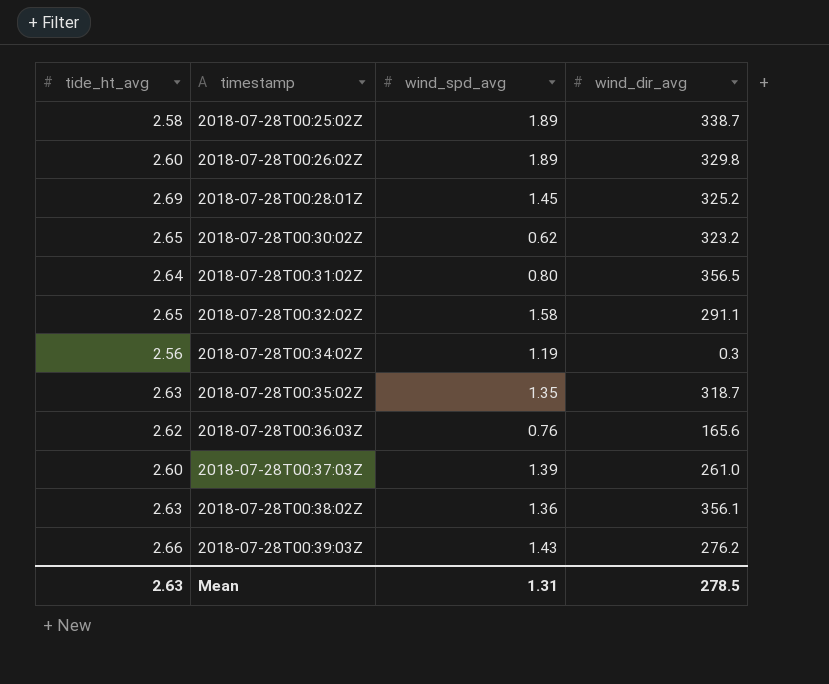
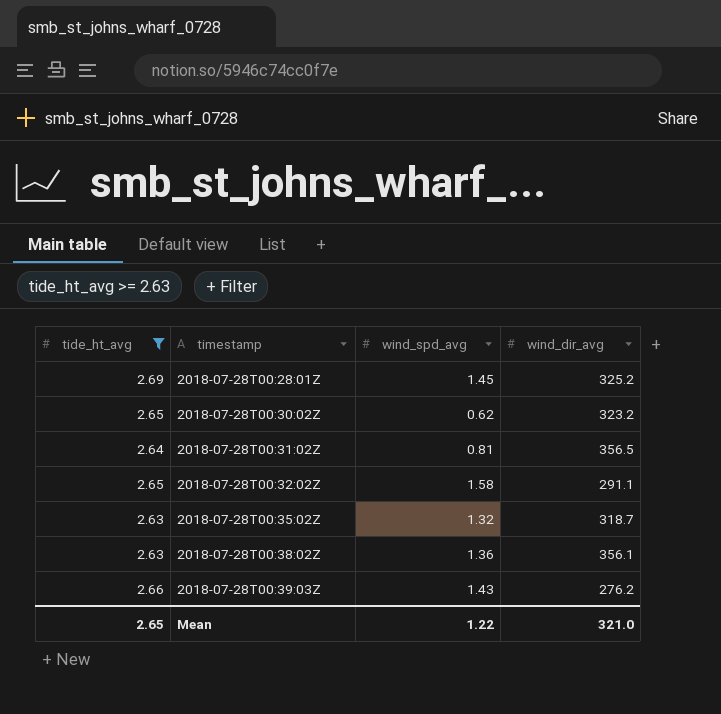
filter: none -> tide_ht_avg >= 2.63
2018-07-28T00:31:02Z | wind_spd_avg: 0.80 -> 0.81
2018-07-28T00:35:02Z | wind_spd_avg: 1.35 -> 1.32
Mean | tide_ht_avg: 2.63 -> 2.65
Mean | wind_spd_avg: 1.31 -> 1.22
Mean | wind_dir_avg: 278.5 -> 321.0

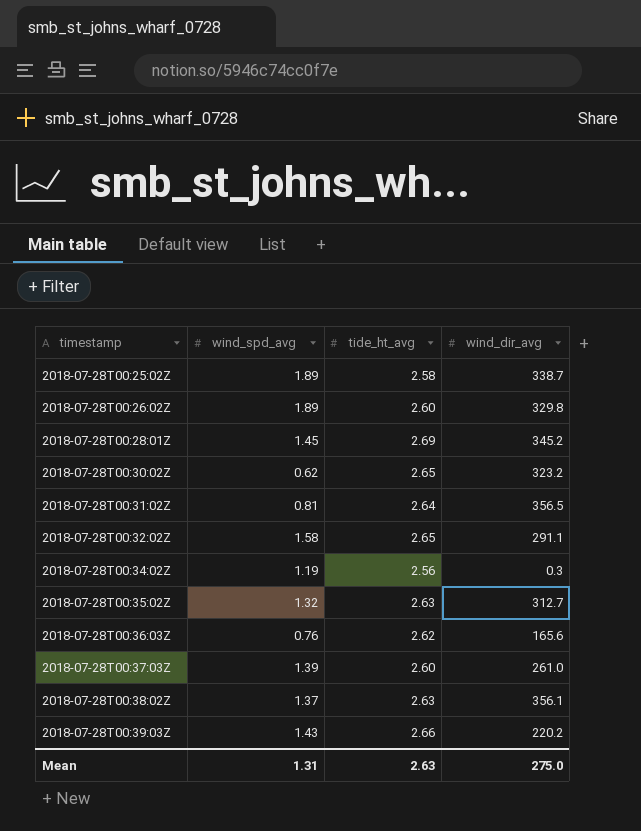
filter: tide_ht_avg >= 2.63 -> none
column tide_ht_avg | position: 1 -> 3
2018-07-28T00:28:01Z | wind_dir_avg: 325.2 -> 345.2
2018-07-28T00:35:02Z | wind_dir_avg: 318.7 -> 312.7
2018-07-28T00:38:02Z | wind_spd_avg: 1.36 -> 1.37
2018-07-28T00:39:03Z | wind_dir_avg: 276.2 -> 220.2
Mean | wind_spd_avg: 1.22 -> 1.31
Mean | tide_ht_avg: 2.65 -> 2.63
Mean | wind_dir_avg: 321.0 -> 275.0

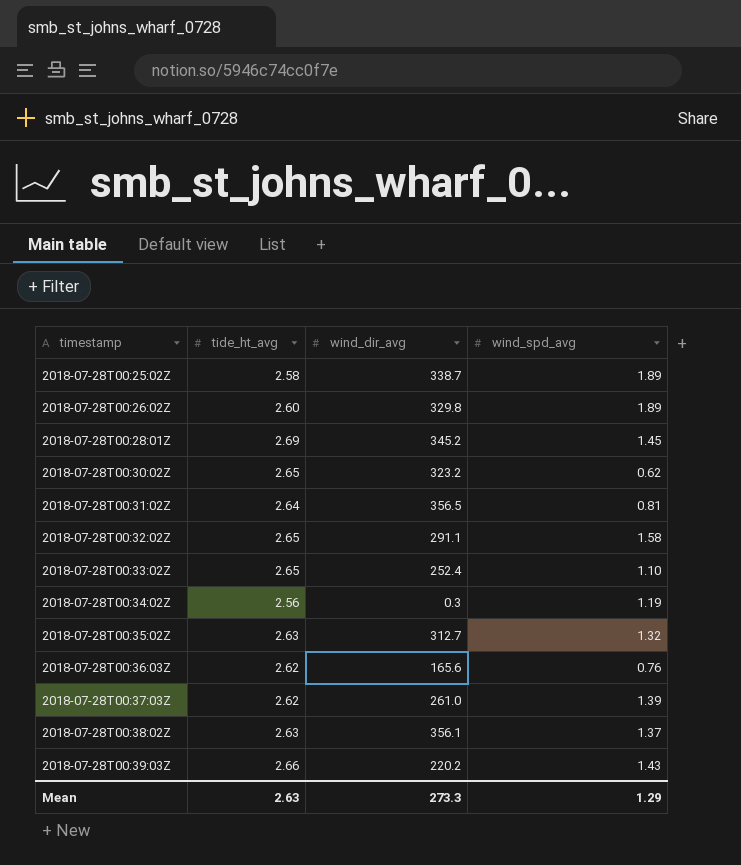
column wind_spd_avg | position: 2 -> 4
row 2018-07-28T00:33:02Z: none -> 2.65 | 252.4 | 1.10
2018-07-28T00:37:03Z | tide_ht_avg: 2.60 -> 2.62
Mean | wind_dir_avg: 275.0 -> 273.3
Mean | wind_spd_avg: 1.31 -> 1.29

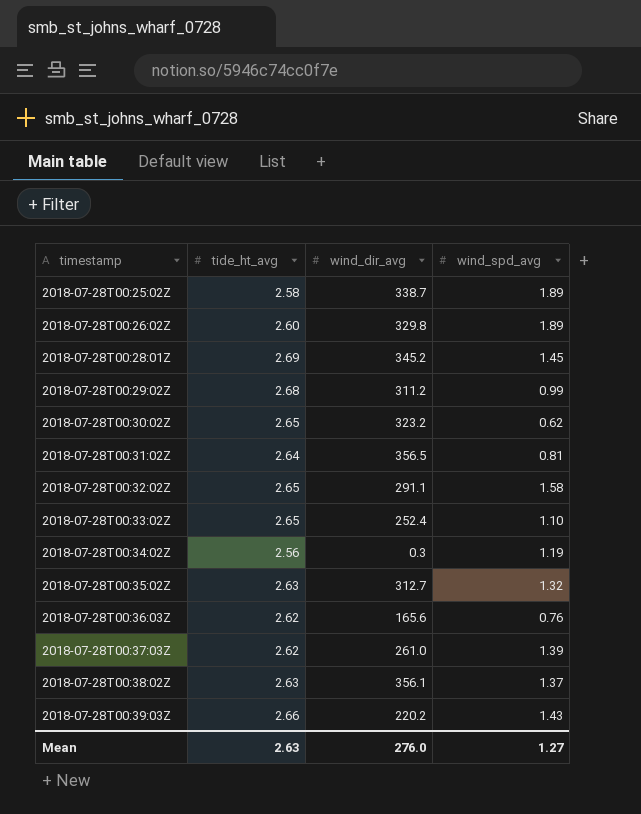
row 2018-07-28T00:29:02Z: none -> 2.68 | 311.2 | 0.99
Mean | wind_dir_avg: 273.3 -> 276.0
Mean | wind_spd_avg: 1.29 -> 1.27

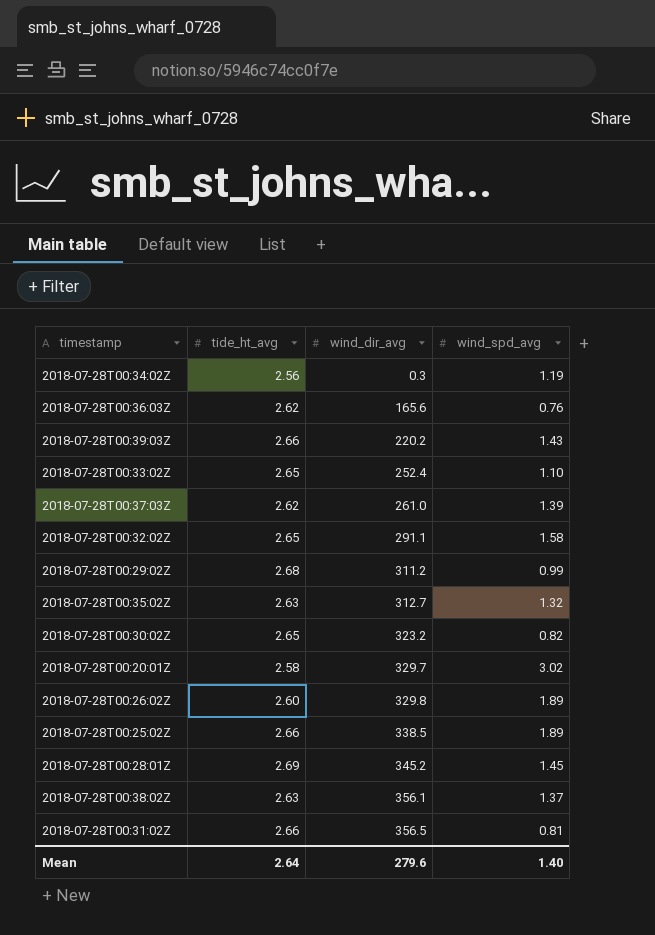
row order: timestamp ascending -> wind_dir_avg ascending
2018-07-28T00:30:02Z | wind_spd_avg: 0.62 -> 0.82
row 2018-07-28T00:20:01Z: none -> 2.58 | 329.7 | 3.02
2018-07-28T00:25:02Z | tide_ht_avg: 2.58 -> 2.66
2018-07-28T00:25:02Z | wind_dir_avg: 338.7 -> 338.5
2018-07-28T00:31:02Z | tide_ht_avg: 2.64 -> 2.66
Mean | tide_ht_avg: 2.63 -> 2.64
Mean | wind_dir_avg: 276.0 -> 279.6
Mean | wind_spd_avg: 1.27 -> 1.40

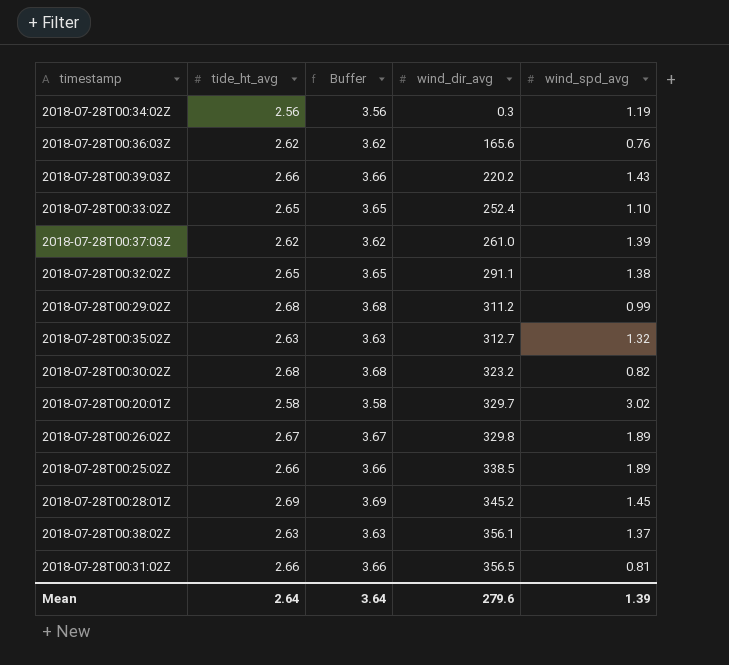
column Buffer | formula: none -> [tide_ht_avg] + 1
2018-07-28T00:32:02Z | wind_spd_avg: 1.58 -> 1.38
2018-07-28T00:30:02Z | tide_ht_avg: 2.65 -> 2.68
2018-07-28T00:26:02Z | tide_ht_avg: 2.60 -> 2.67
Mean | wind_spd_avg: 1.40 -> 1.39

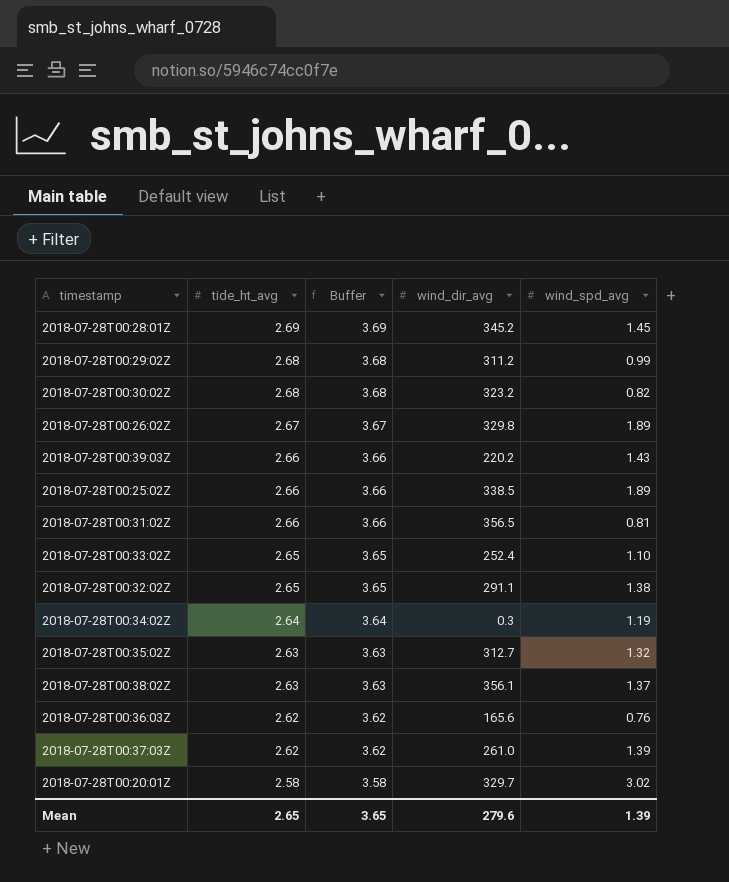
row order: wind_dir_avg ascending -> tide_ht_avg descending
2018-07-28T00:34:02Z | tide_ht_avg: 2.56 -> 2.64
2018-07-28T00:34:02Z | Buffer: 3.56 -> 3.64
Mean | tide_ht_avg: 2.64 -> 2.65
Mean | Buffer: 3.64 -> 3.65

